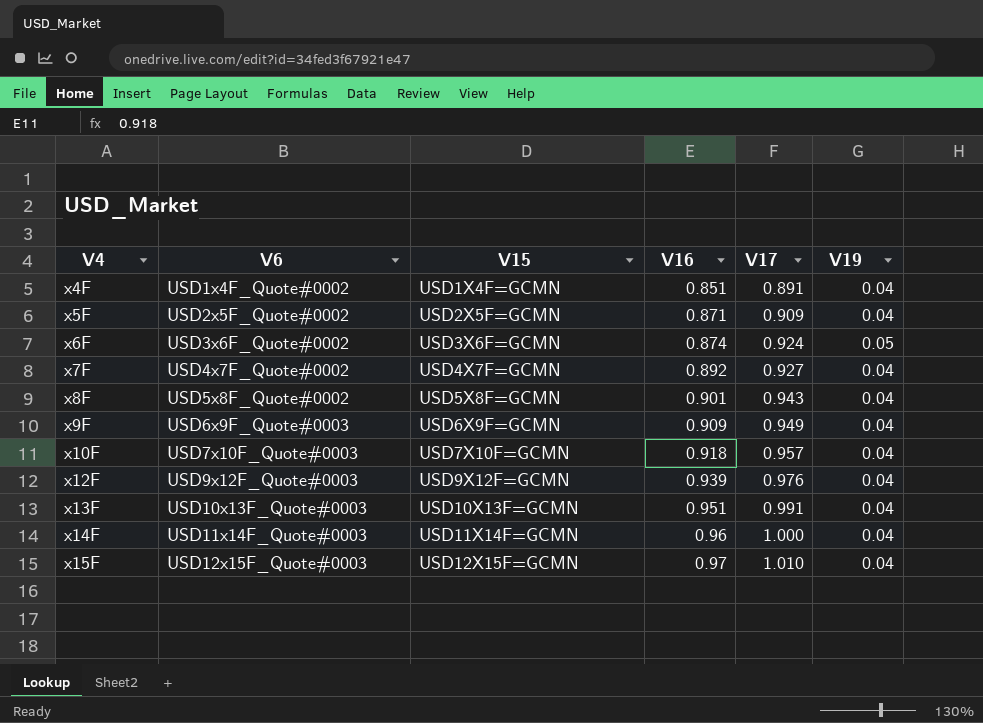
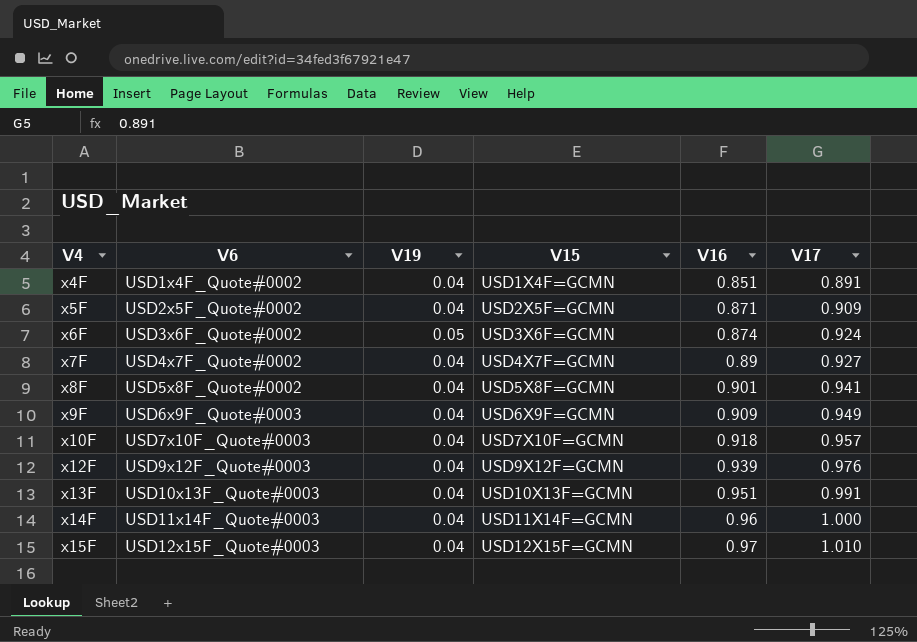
column V19 | position: 6 -> 3
x7F | V16: 0.892 -> 0.89
x8F | V17: 0.943 -> 0.941

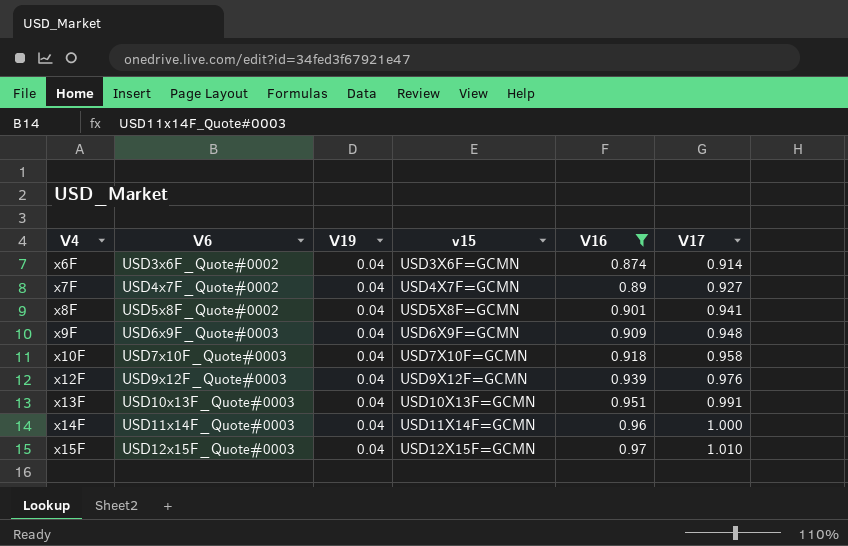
filter: none -> V16 >= 0.874
column name: V15 -> v15
x6F | V19: 0.05 -> 0.04
x6F | V17: 0.924 -> 0.914
x9F | V17: 0.949 -> 0.948
x10F | V17: 0.957 -> 0.958

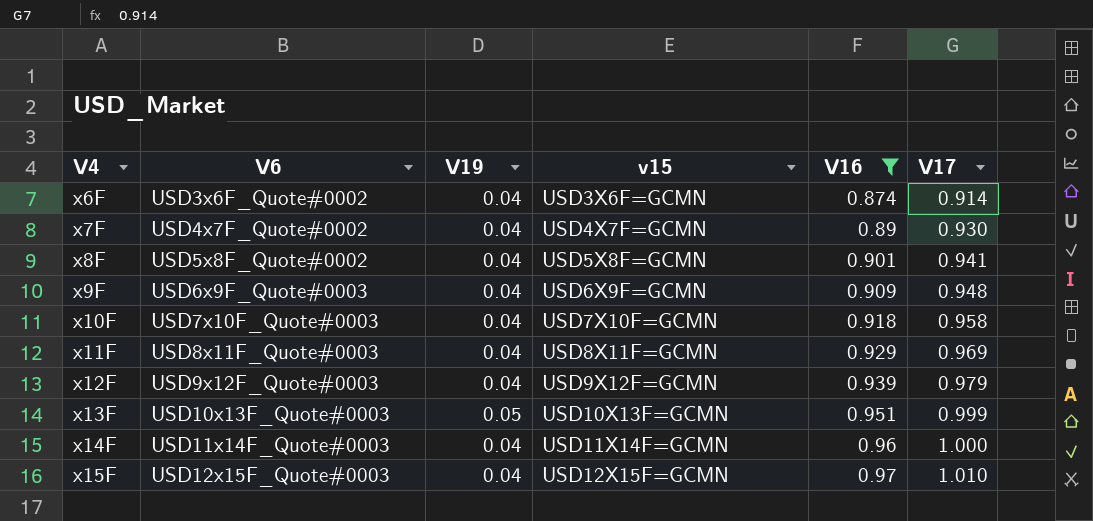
x7F | V17: 0.927 -> 0.930
row x11F: none -> USD8x11F_Quote#0003 | 0.04 | USD8X11F=GCMN | 0.929 | 0.969
x12F | V17: 0.976 -> 0.979
x13F | V19: 0.04 -> 0.05
x13F | V17: 0.991 -> 0.999

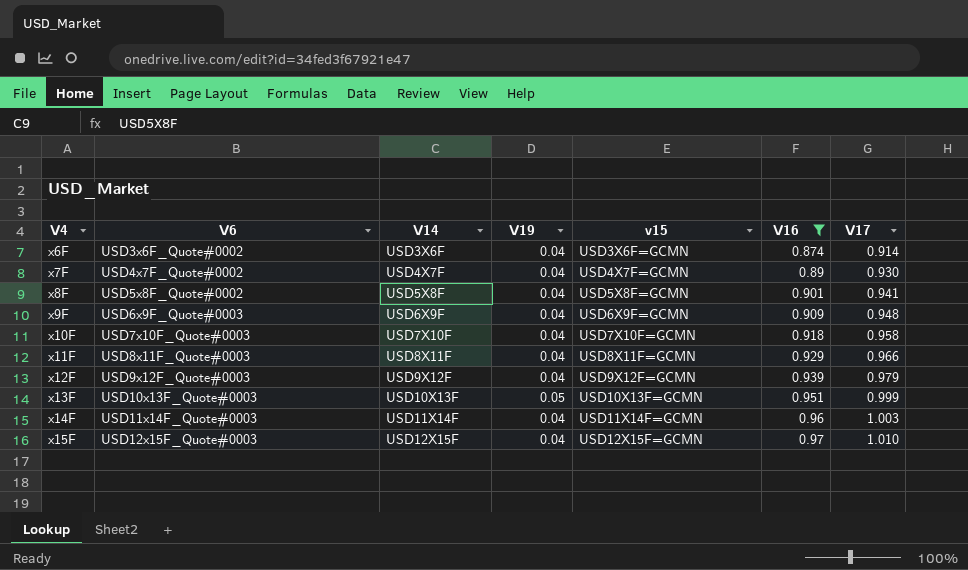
column V14 | position: none -> 3
x11F | V17: 0.969 -> 0.966
x14F | V17: 1.000 -> 1.003

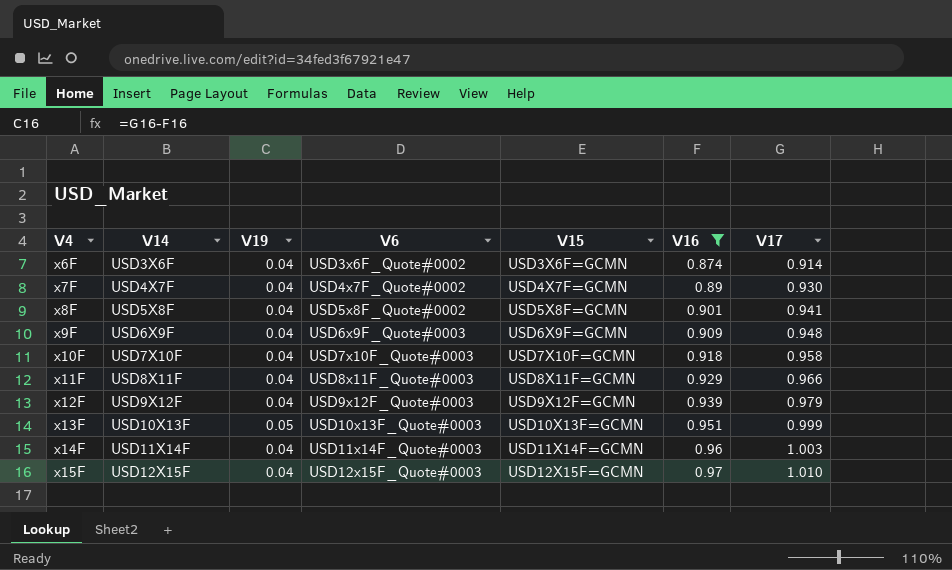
column V6 | position: 2 -> 4
column name: v15 -> V15

